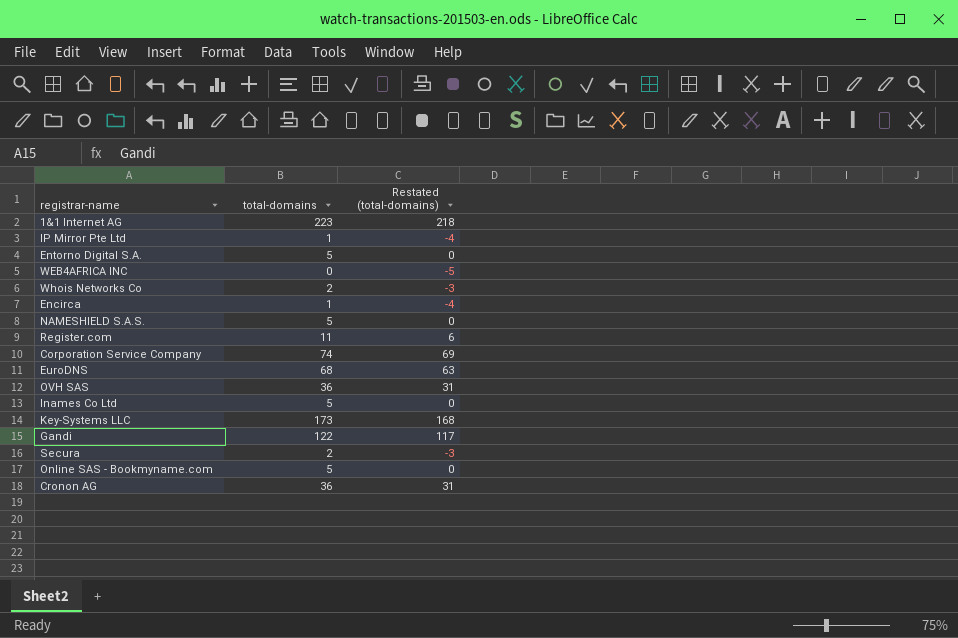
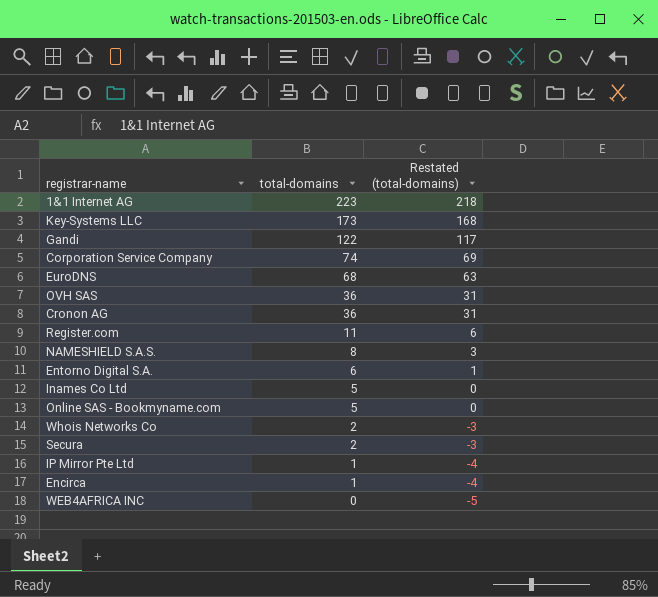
row order: none -> total-domains descending
NAMESHIELD S.A.S. | total-domains: 5 -> 8
NAMESHIELD S.A.S. | Restated (total-domains): 0 -> 3
Entorno Digital S.A. | total-domains: 5 -> 6
Entorno Digital S.A. | Restated (total-domains): 0 -> 1

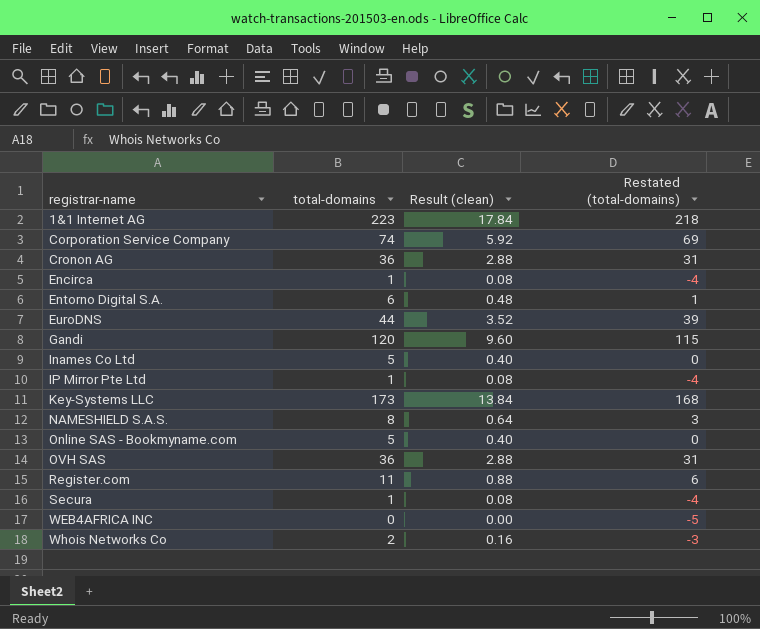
row order: total-domains descending -> registrar-name ascending
column Result (clean) | formula: none -> [total-domains] * 0.08
EuroDNS | total-domains: 68 -> 44
EuroDNS | Restated (total-domains): 63 -> 39
Gandi | total-domains: 122 -> 120
Gandi | Restated (total-domains): 117 -> 115
Secura | total-domains: 2 -> 1
Secura | Restated (total-domains): -3 -> -4

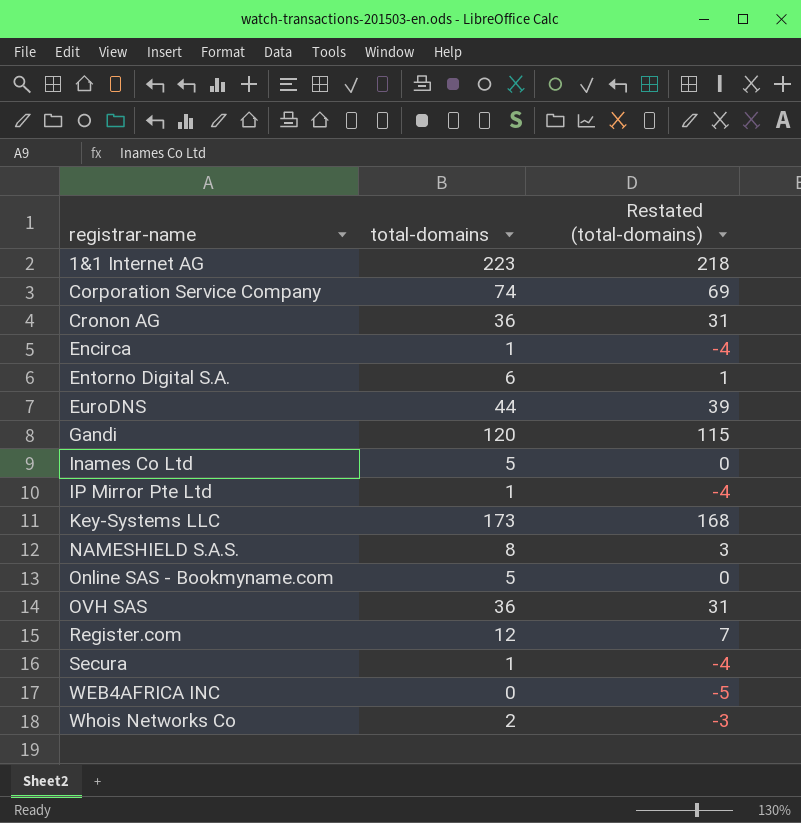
column Result (clean) | formula: [total-domains] * 0.08 -> none
Register.com | total-domains: 11 -> 12
Register.com | Restated (total-domains): 6 -> 7

